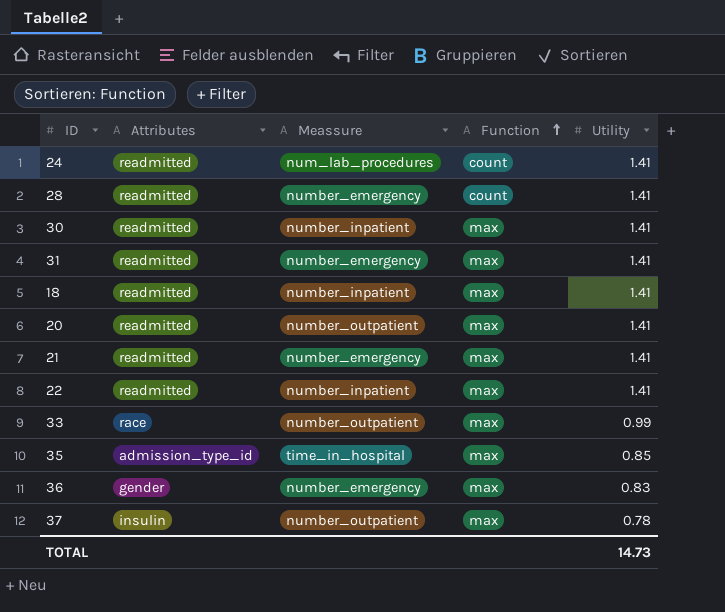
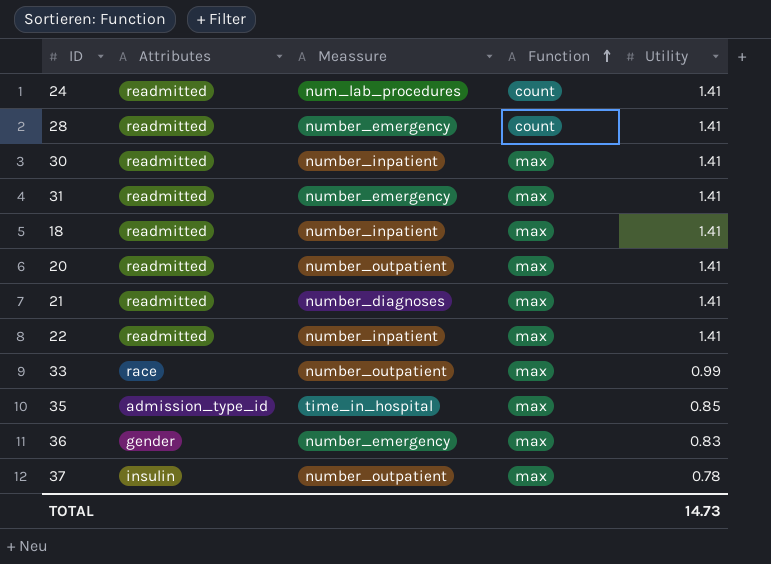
21 | Meassure: number_emergency -> number_diagnoses

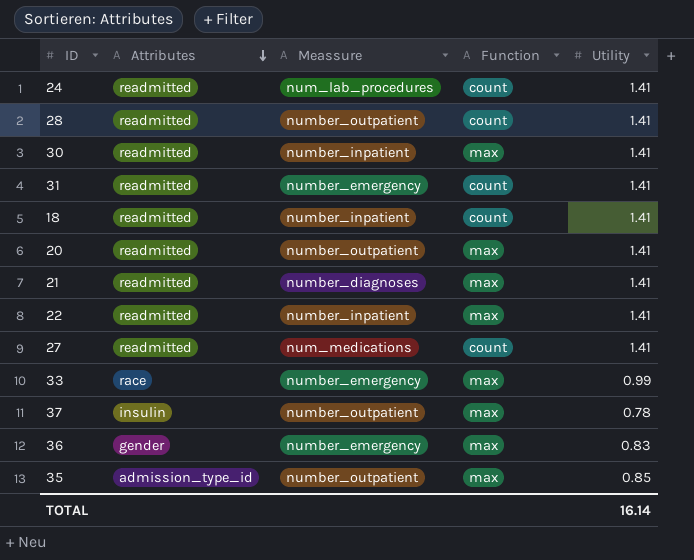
row order: Function ascending -> Attributes descending
28 | Meassure: number_emergency -> number_outpatient
31 | Function: max -> count
18 | Function: max -> count
row 27: none -> readmitted | num_medications | count | 1.41
33 | Meassure: number_outpatient -> number_emergency
35 | Meassure: time_in_hospital -> number_outpatient
TOTAL | Utility: 14.73 -> 16.14

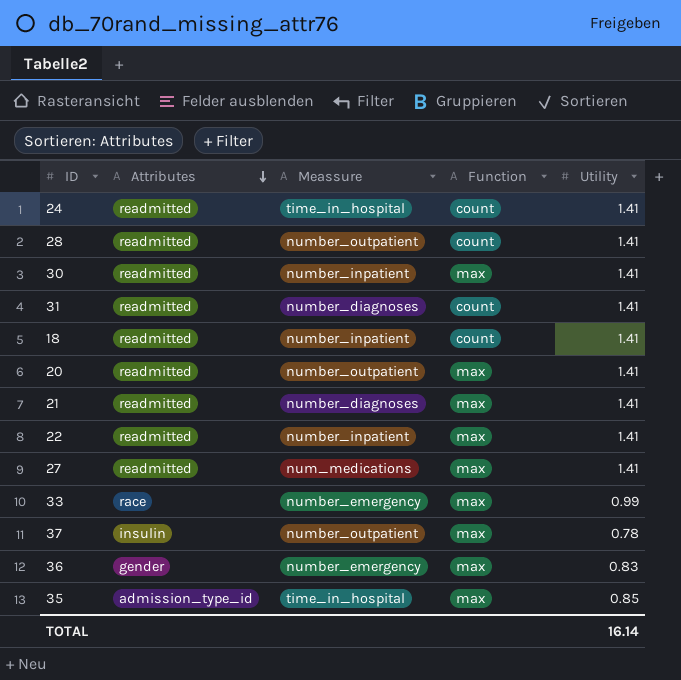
24 | Meassure: num_lab_procedures -> time_in_hospital
31 | Meassure: number_emergency -> number_diagnoses
27 | Function: count -> max
35 | Meassure: number_outpatient -> time_in_hospital

